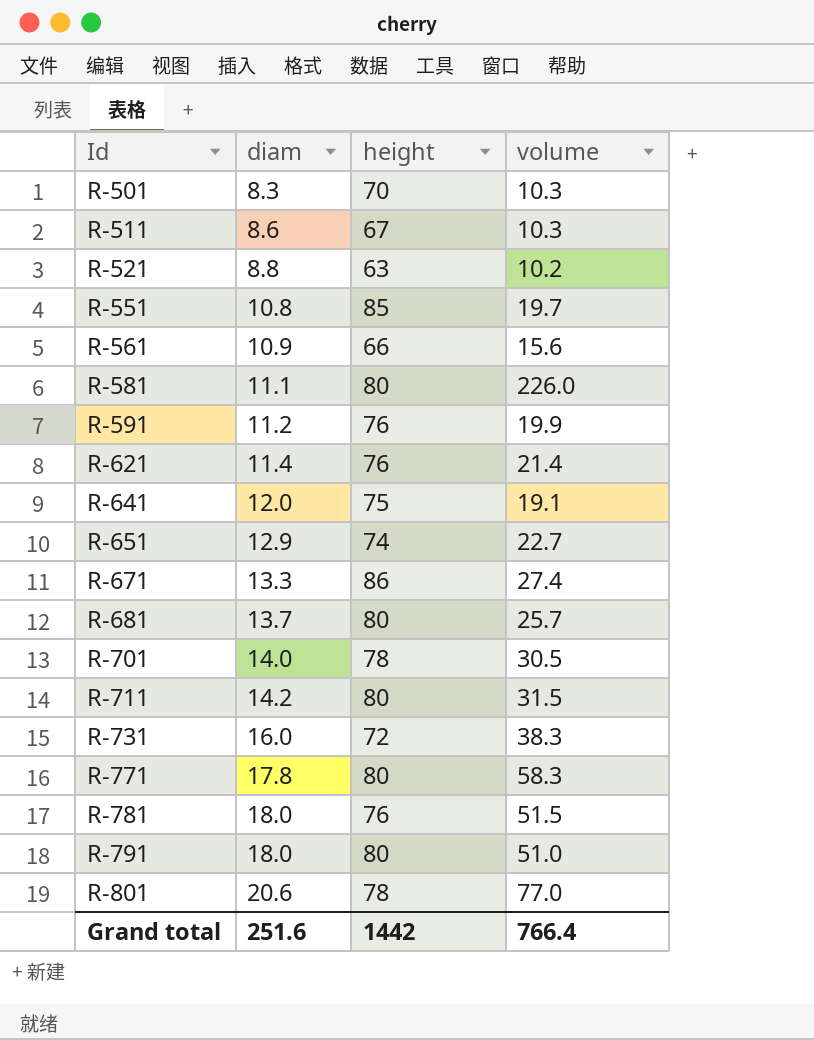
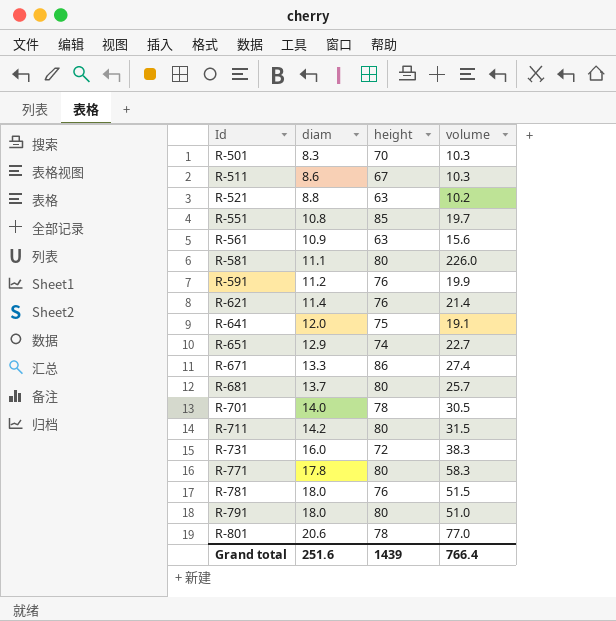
R-561 | height: 66 -> 63
Grand total | height: 1442 -> 1439

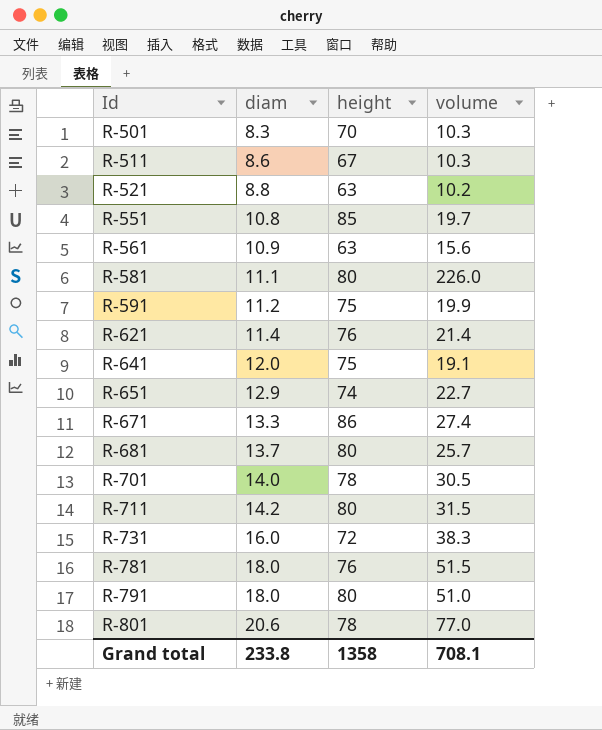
row R-771: 17.8 | 80 | 58.3 -> none
R-591 | height: 76 -> 75
Grand total | diam: 251.6 -> 233.8
Grand total | height: 1439 -> 1358
Grand total | volume: 766.4 -> 708.1

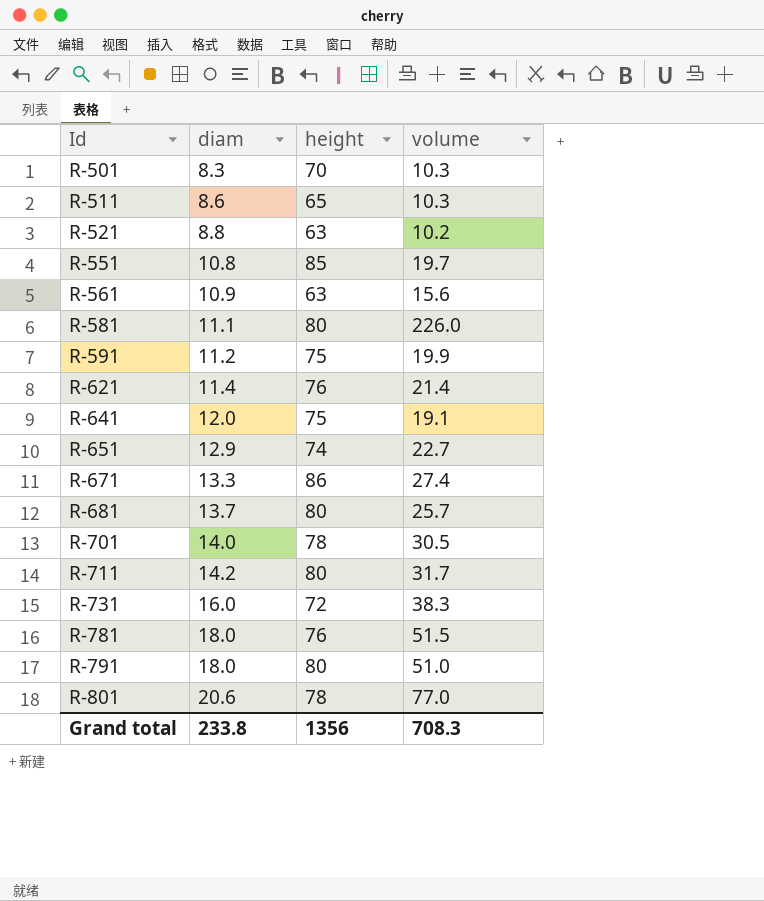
R-511 | height: 67 -> 65
R-711 | volume: 31.5 -> 31.7
Grand total | height: 1358 -> 1356
Grand total | volume: 708.1 -> 708.3

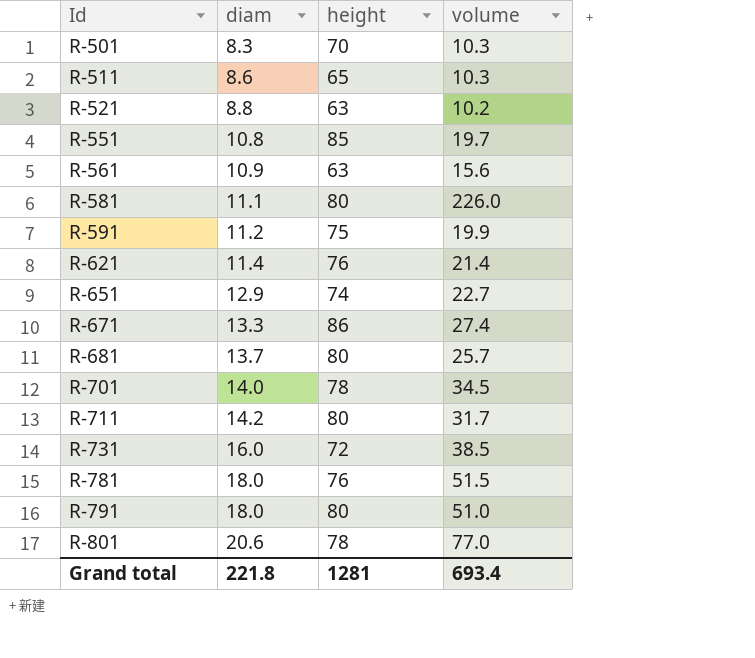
row R-641: 12.0 | 75 | 19.1 -> none
R-701 | volume: 30.5 -> 34.5
R-731 | volume: 38.3 -> 38.5
Grand total | diam: 233.8 -> 221.8
Grand total | height: 1356 -> 1281
Grand total | volume: 708.3 -> 693.4

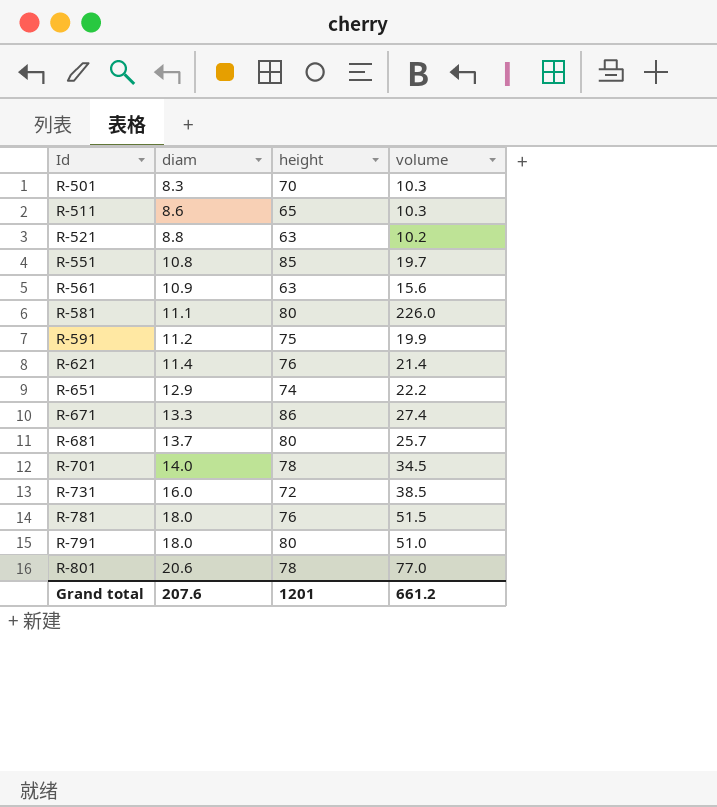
row R-711: 14.2 | 80 | 31.7 -> none
R-651 | volume: 22.7 -> 22.2
Grand total | diam: 221.8 -> 207.6
Grand total | height: 1281 -> 1201
Grand total | volume: 693.4 -> 661.2

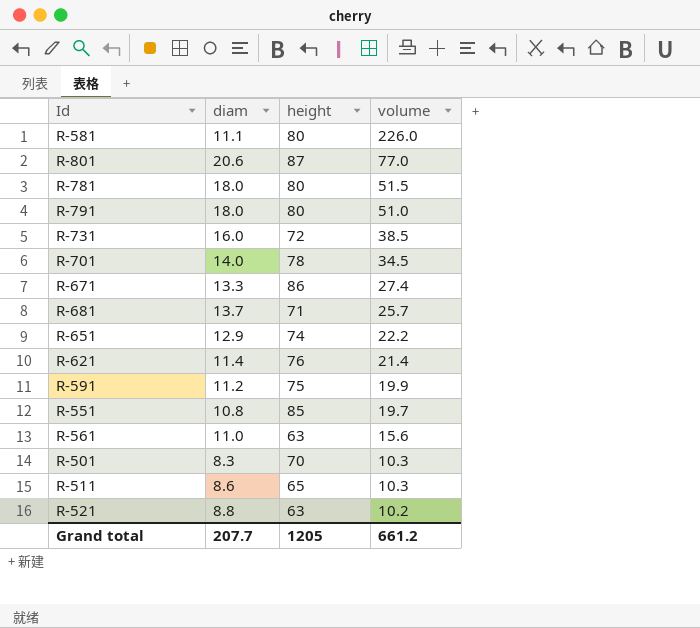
row order: Id ascending -> volume descending
R-801 | height: 78 -> 87
R-781 | height: 76 -> 80
R-681 | height: 80 -> 71
R-561 | diam: 10.9 -> 11.0
Grand total | diam: 207.6 -> 207.7
Grand total | height: 1201 -> 1205

